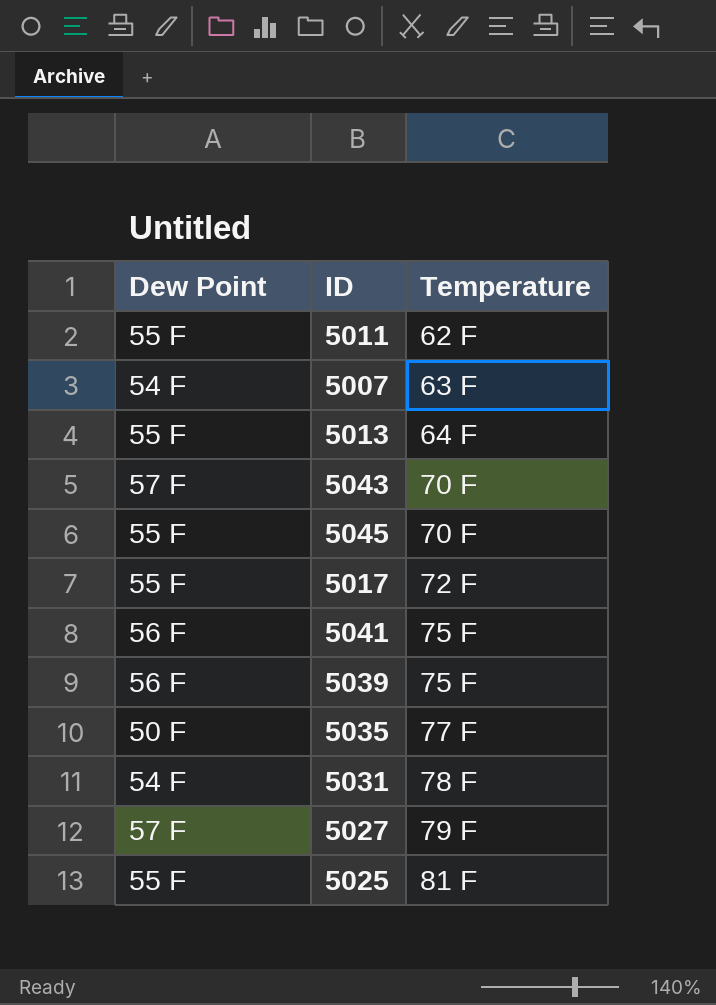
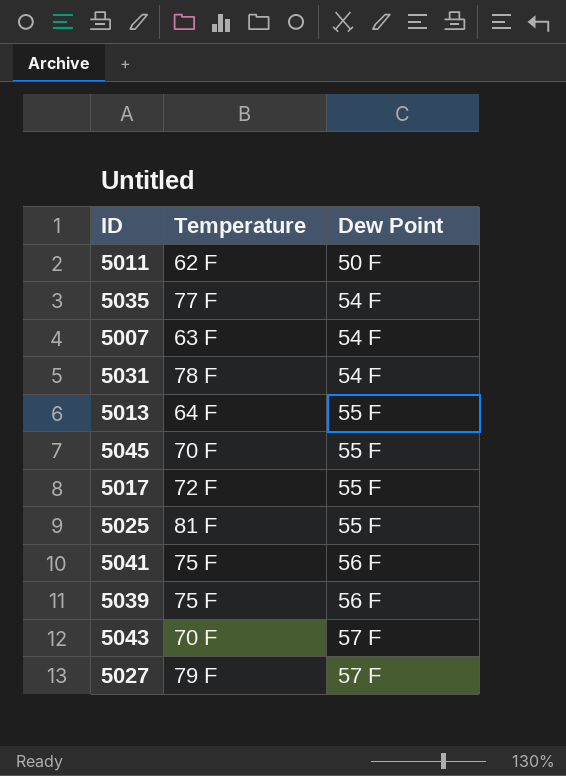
row order: Temperature ascending -> Dew Point ascending
column Dew Point | position: 1 -> 3
5011 | Dew Point: 55 F -> 50 F
5035 | Dew Point: 50 F -> 54 F

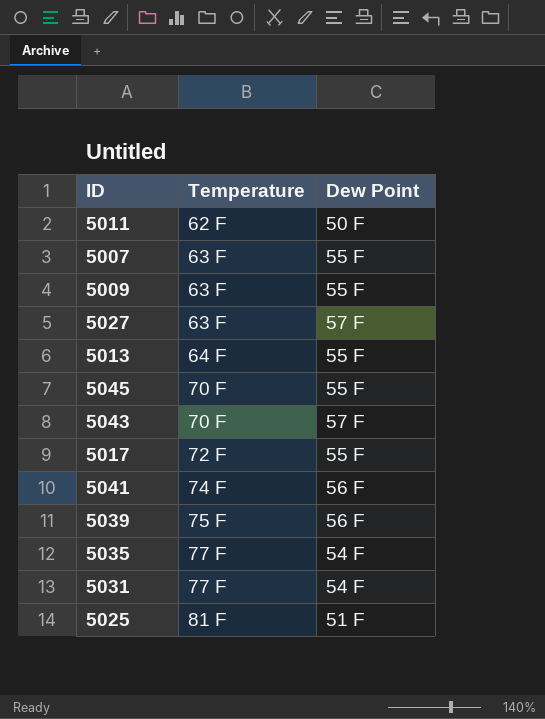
row order: Dew Point ascending -> Temperature ascending
5007 | Dew Point: 54 F -> 55 F
row 5009: none -> 63 F | 55 F
5027 | Temperature: 79 F -> 63 F
5041 | Temperature: 75 F -> 74 F
5031 | Temperature: 78 F -> 77 F
5025 | Dew Point: 55 F -> 51 F

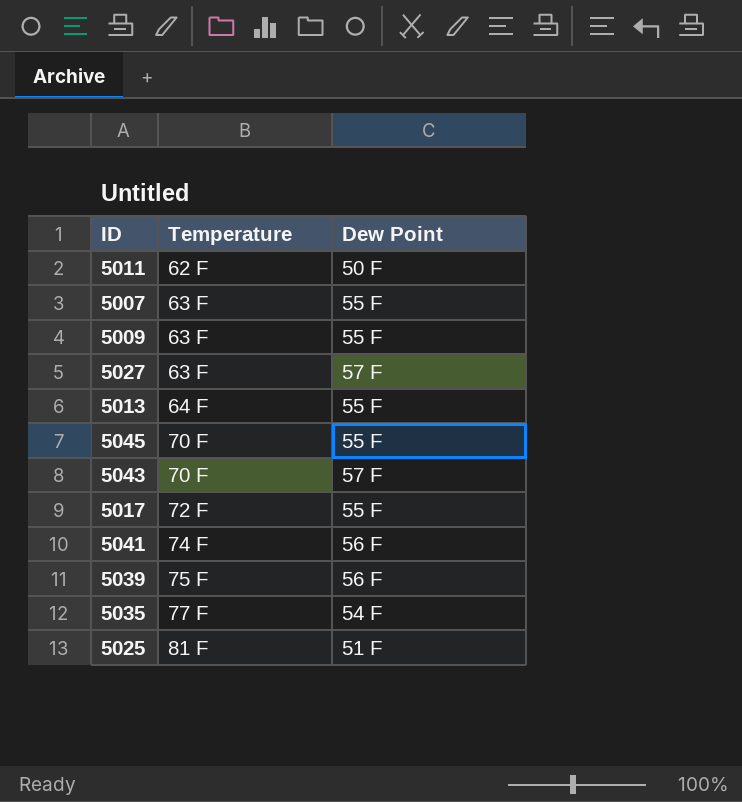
row 5031: 77 F | 54 F -> none

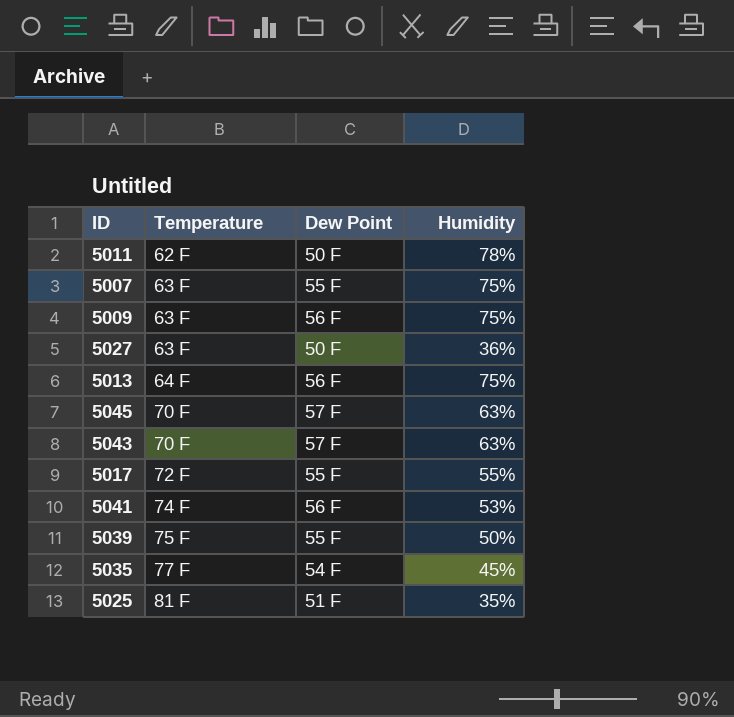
column Humidity | position: none -> 4
5009 | Dew Point: 55 F -> 56 F
5027 | Dew Point: 57 F -> 50 F
5013 | Dew Point: 55 F -> 56 F
5045 | Dew Point: 55 F -> 57 F
5039 | Dew Point: 56 F -> 55 F

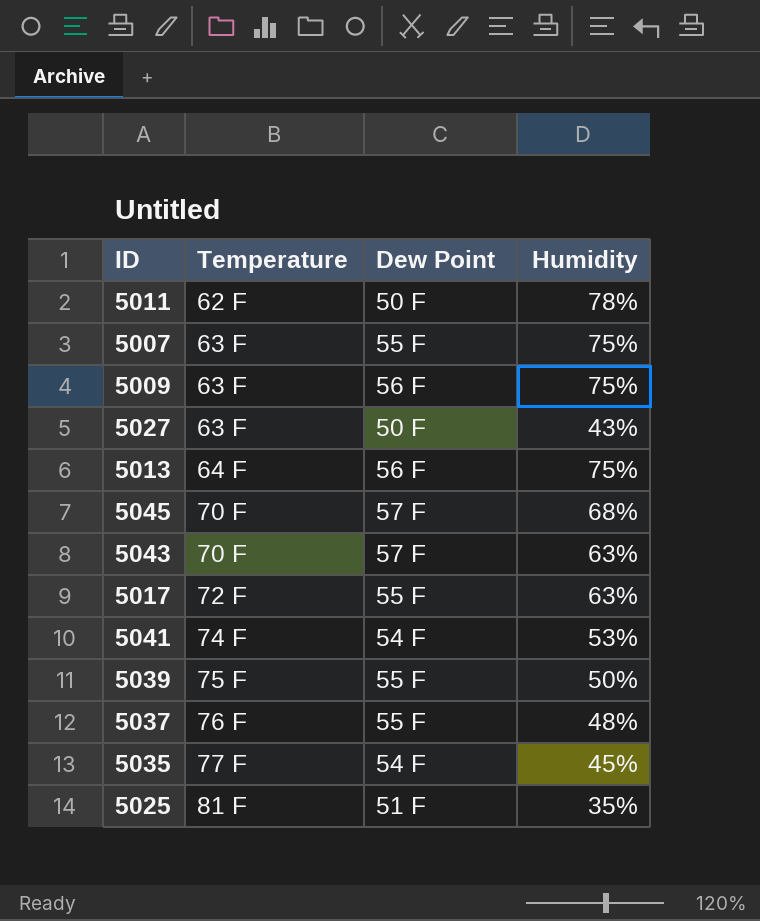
5027 | Humidity: 36% -> 43%
5045 | Humidity: 63% -> 68%
5017 | Humidity: 55% -> 63%
5041 | Dew Point: 56 F -> 54 F
row 5037: none -> 76 F | 55 F | 48%

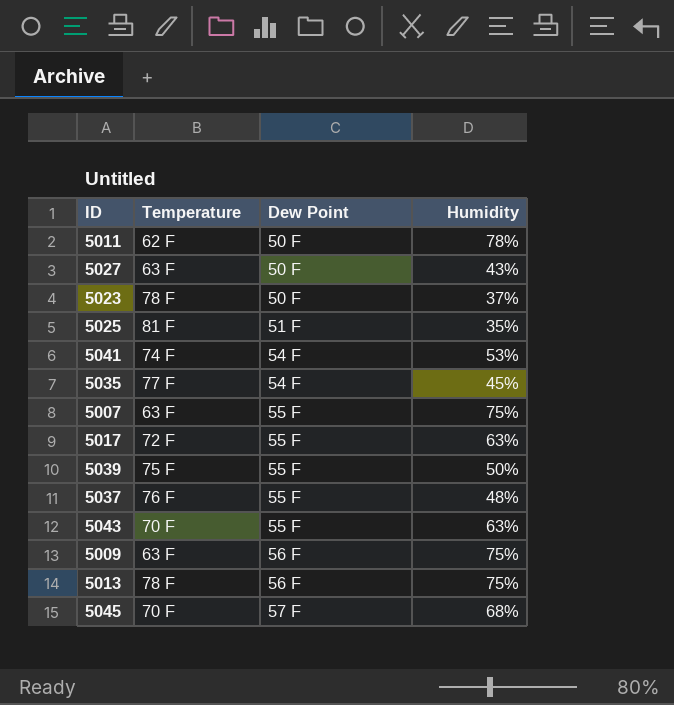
row order: Temperature ascending -> Dew Point ascending
row 5023: none -> 78 F | 50 F | 37%
5043 | Dew Point: 57 F -> 55 F
5013 | Temperature: 64 F -> 78 F

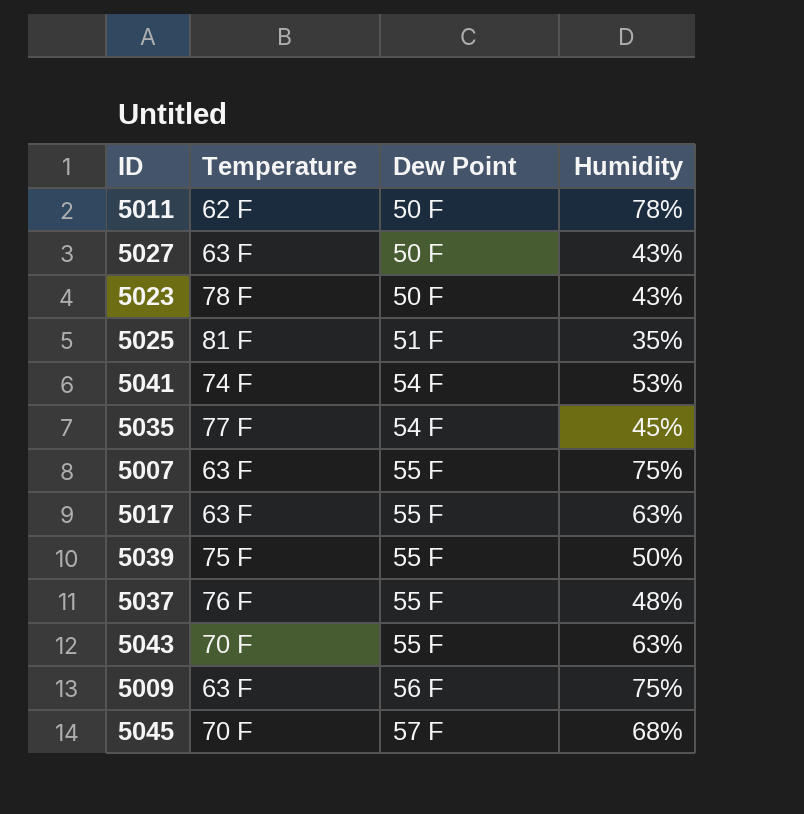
row 5013: 78 F | 56 F | 75% -> none
5023 | Humidity: 37% -> 43%
5017 | Temperature: 72 F -> 63 F

